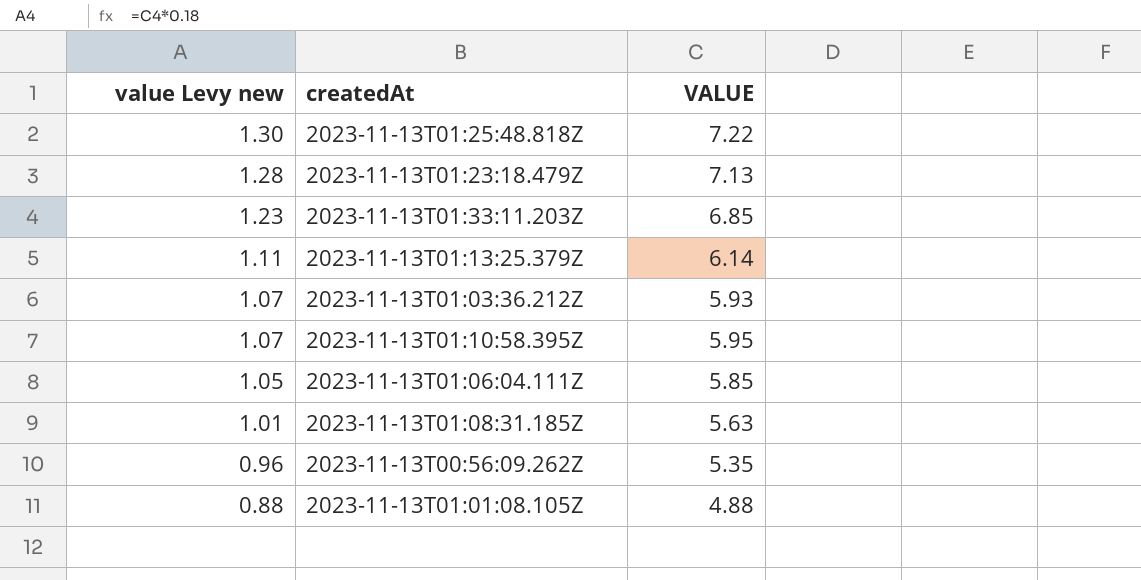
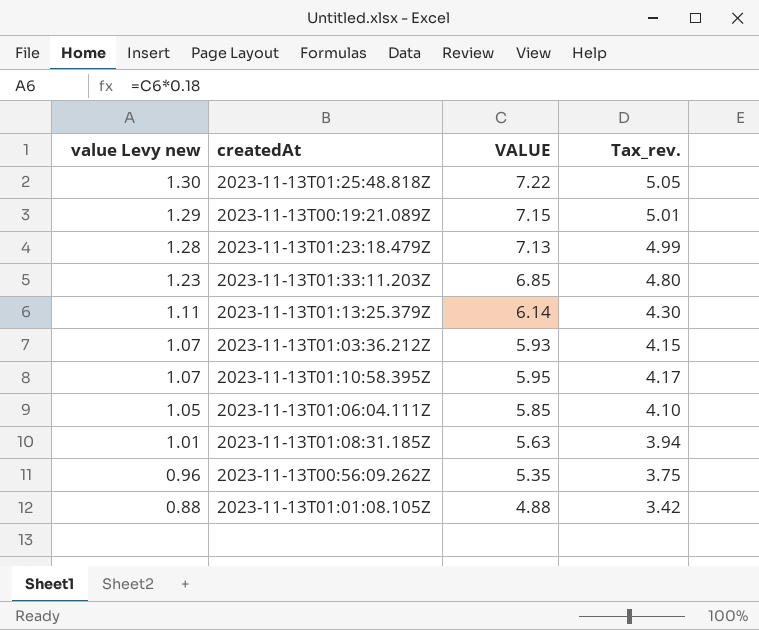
column Tax_rev. | formula: none -> [VALUE] * 0.7
row 2023-11-13T00:19:21.089Z: none -> 1.29 | 7.15 | 5.01

